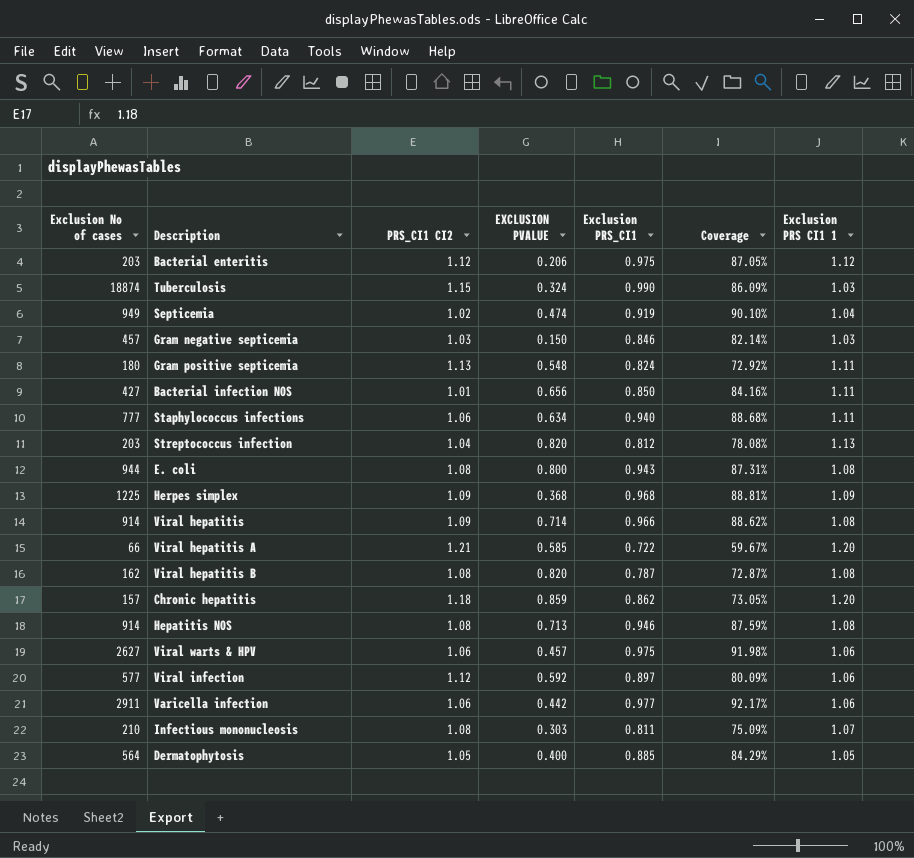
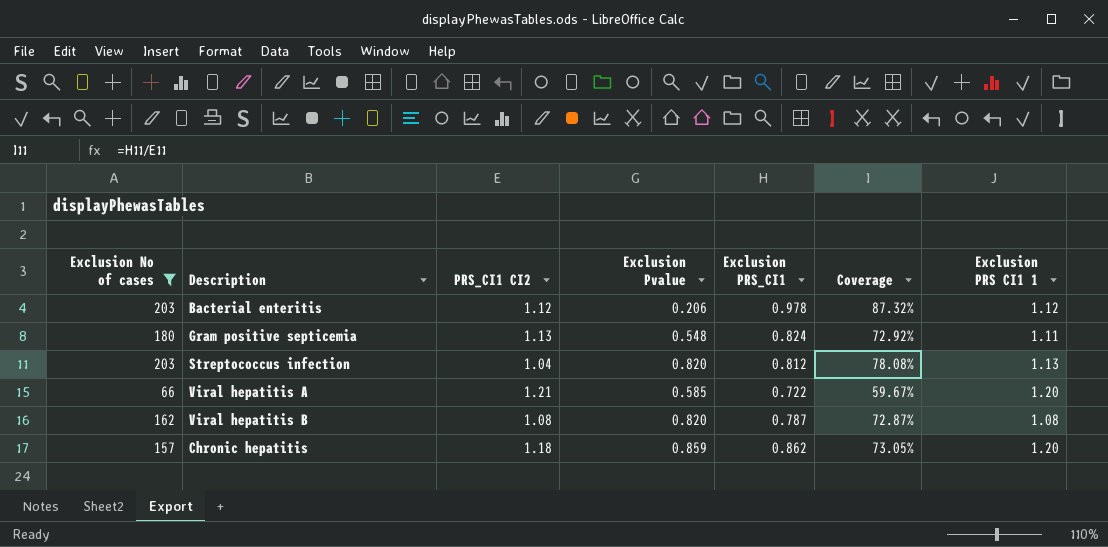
filter: none -> Exclusion No of cases <= 203
column name: EXCLUSION PVALUE -> Exclusion Pvalue
Bacterial enteritis | Exclusion PRS_CI1: 0.975 -> 0.978
Bacterial enteritis | Coverage: 87.05% -> 87.32%

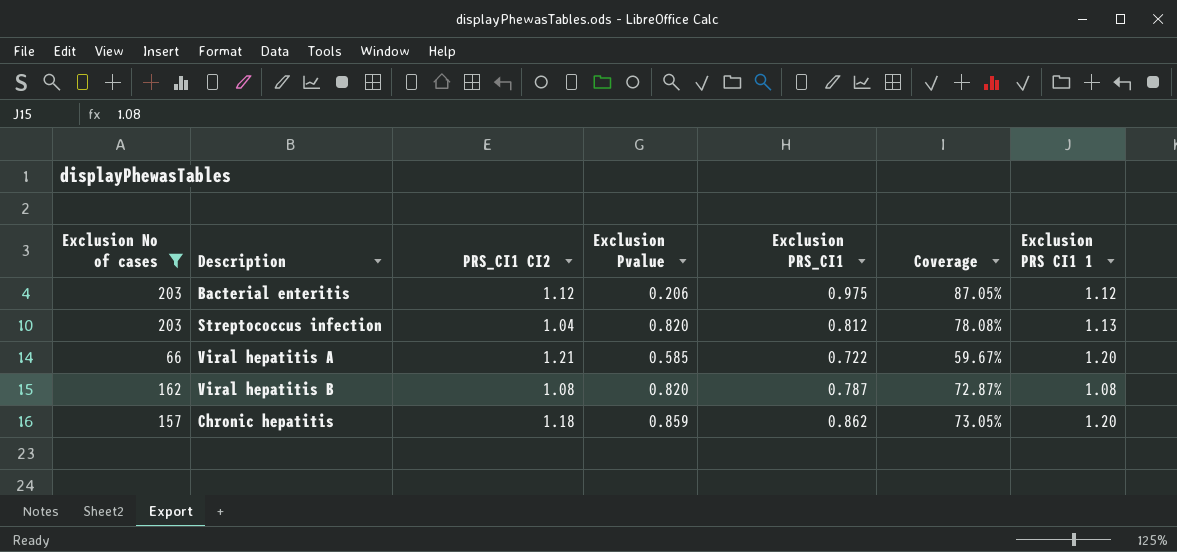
row Gram positive septicemia: 180 | 1.13 | 0.548 | 0.824 | 72.92% | 1.11 -> none
Bacterial enteritis | Exclusion PRS_CI1: 0.978 -> 0.975
Bacterial enteritis | Coverage: 87.32% -> 87.05%

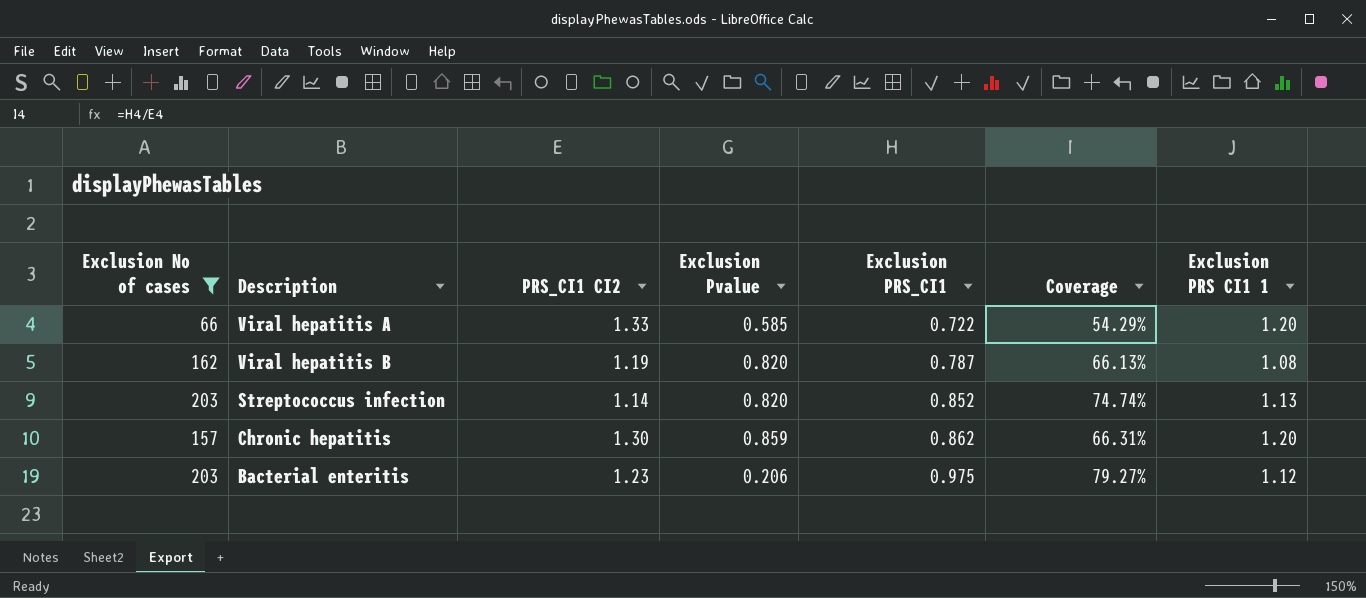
row order: none -> Exclusion PRS_CI1 ascending
Viral hepatitis A | PRS_CI1 CI2: 1.21 -> 1.33
Viral hepatitis A | Coverage: 59.67% -> 54.29%
Viral hepatitis B | PRS_CI1 CI2: 1.08 -> 1.19
Viral hepatitis B | Coverage: 72.87% -> 66.13%
Streptococcus infection | PRS_CI1 CI2: 1.04 -> 1.14
Streptococcus infection | Exclusion PRS_CI1: 0.812 -> 0.852
Streptococcus infection | Coverage: 78.08% -> 74.74%
Chronic hepatitis | PRS_CI1 CI2: 1.18 -> 1.30
Chronic hepatitis | Coverage: 73.05% -> 66.31%
Bacterial enteritis | PRS_CI1 CI2: 1.12 -> 1.23
Bacterial enteritis | Coverage: 87.05% -> 79.27%

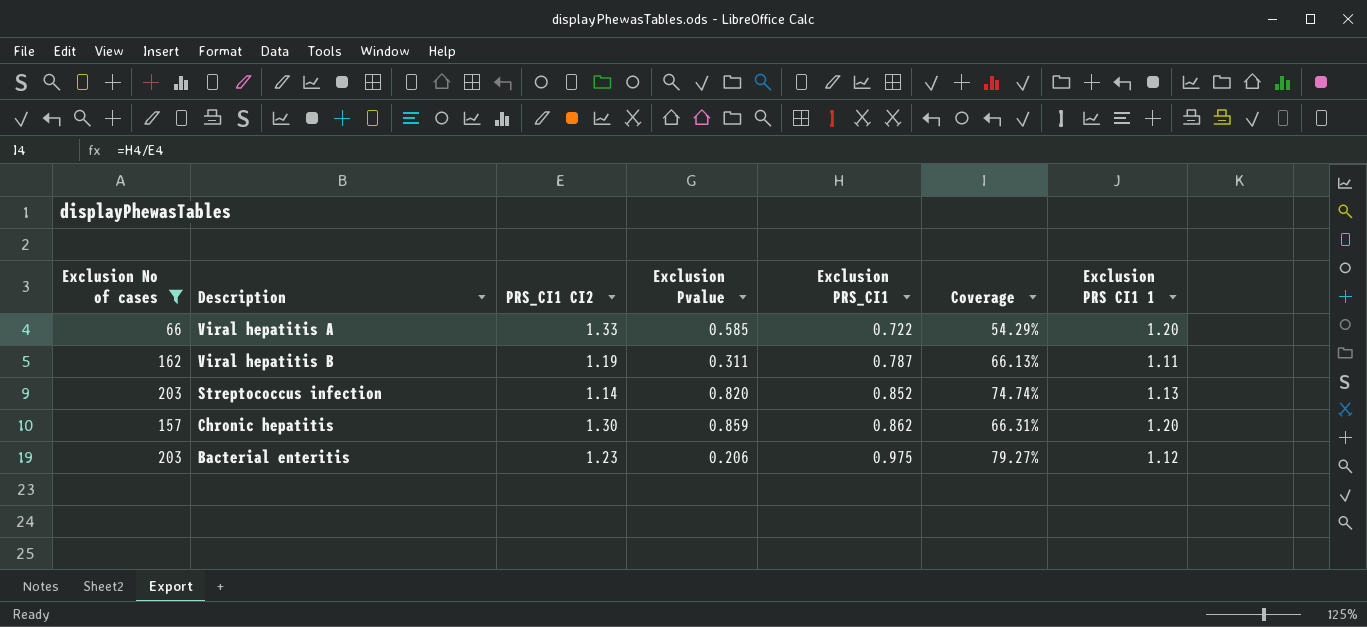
Viral hepatitis B | Exclusion Pvalue: 0.820 -> 0.311
Viral hepatitis B | Exclusion PRS CI1 1: 1.08 -> 1.11

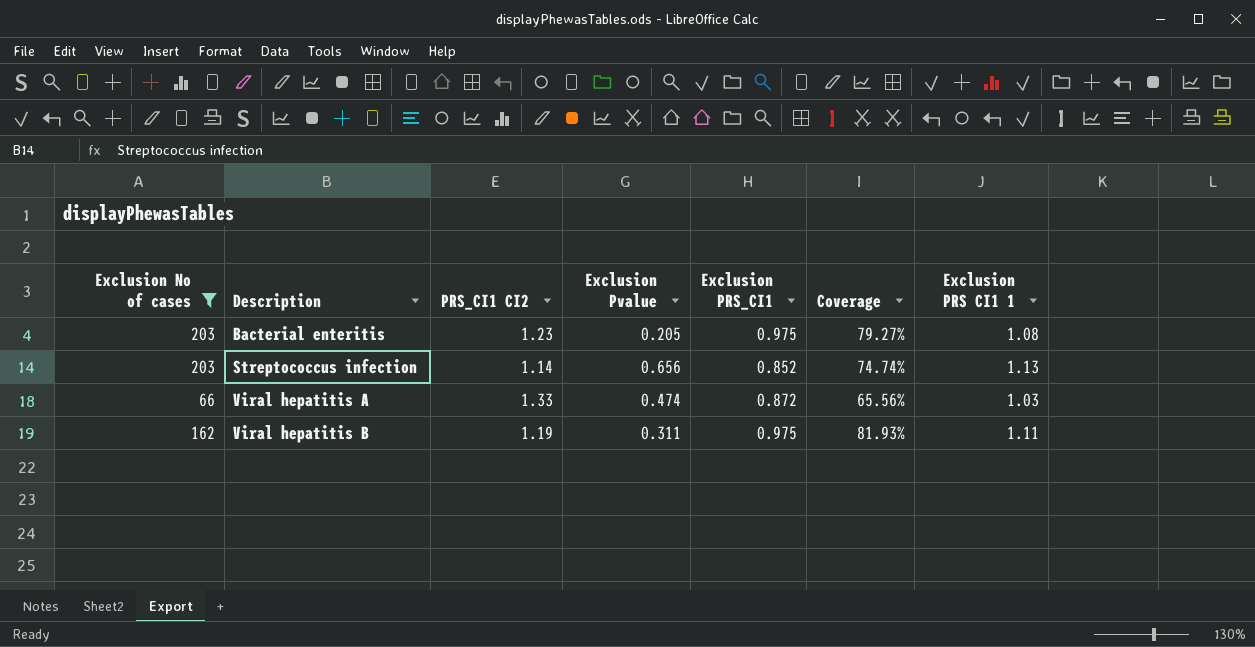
row order: Exclusion PRS_CI1 ascending -> Description ascending
row Chronic hepatitis: 157 | 1.30 | 0.859 | 0.862 | 66.31% | 1.20 -> none
Bacterial enteritis | Exclusion Pvalue: 0.206 -> 0.205
Bacterial enteritis | Exclusion PRS CI1 1: 1.12 -> 1.08
Streptococcus infection | Exclusion Pvalue: 0.820 -> 0.656
Viral hepatitis A | Exclusion Pvalue: 0.585 -> 0.474
Viral hepatitis A | Exclusion PRS_CI1: 0.722 -> 0.872
Viral hepatitis A | Coverage: 54.29% -> 65.56%
Viral hepatitis A | Exclusion PRS CI1 1: 1.20 -> 1.03
Viral hepatitis B | Exclusion PRS_CI1: 0.787 -> 0.975
Viral hepatitis B | Coverage: 66.13% -> 81.93%

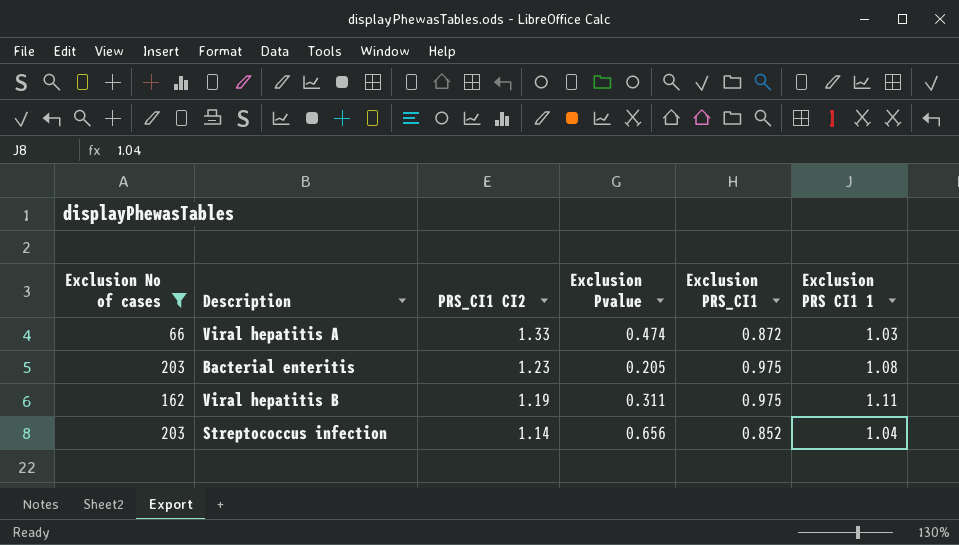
row order: Description ascending -> PRS_CI1 CI2 descending
column Coverage | formula: [Exclusion PRS_CI1] / [PRS_CI1 CI2] -> none
Streptococcus infection | Exclusion PRS CI1 1: 1.13 -> 1.04

